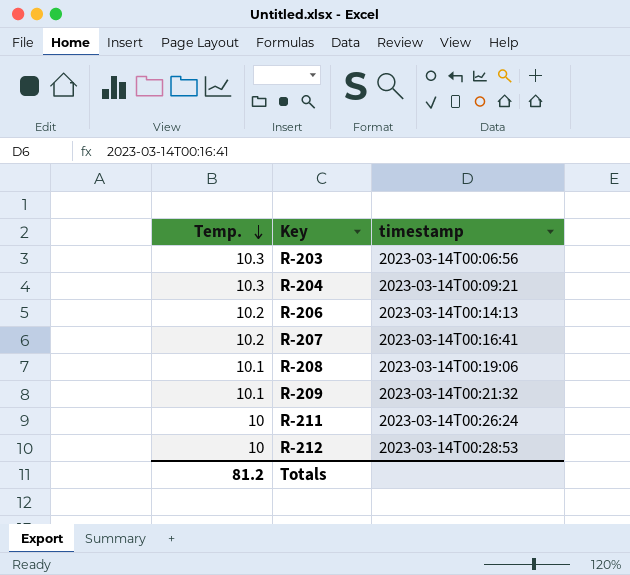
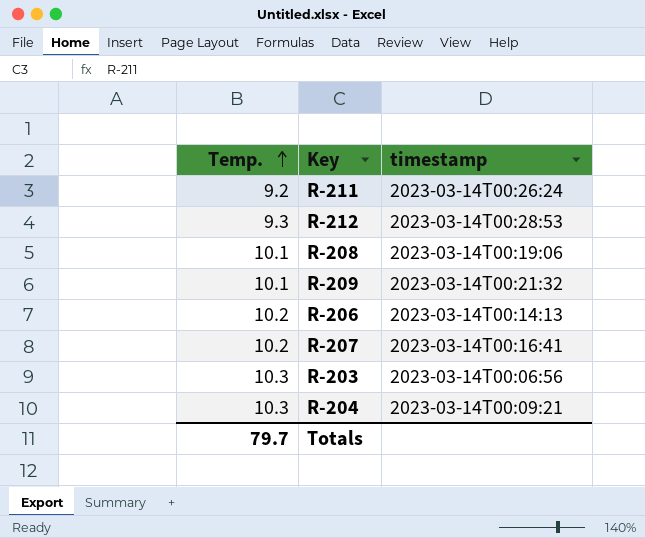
row order: Temp. descending -> Temp. ascending
R-211 | Temp.: 10 -> 9.2
R-212 | Temp.: 10 -> 9.3
Totals | Temp.: 81.2 -> 79.7

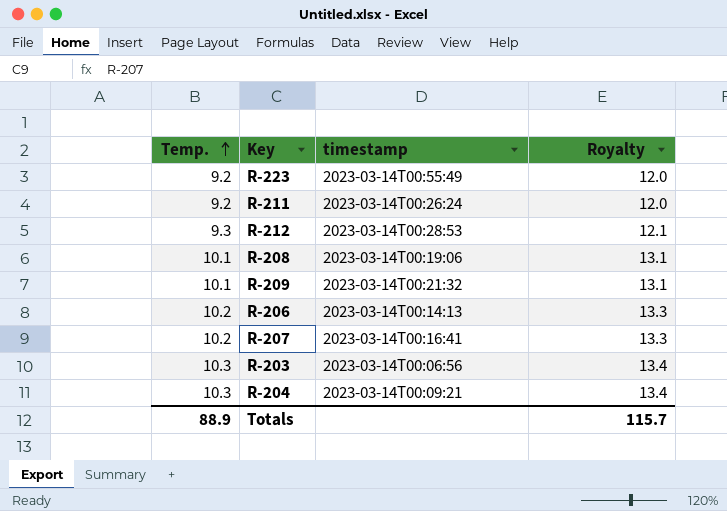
column Royalty | formula: none -> [Temp.] * 1.3
row R-223: none -> 9.2 | 2023-03-14T00:55:49 | 12.0
Totals | Temp.: 79.7 -> 88.9

